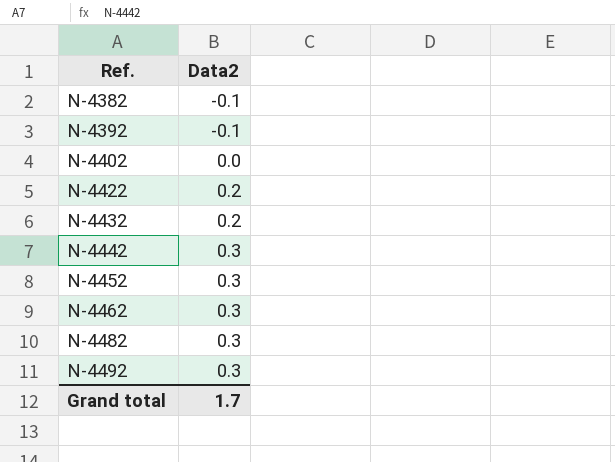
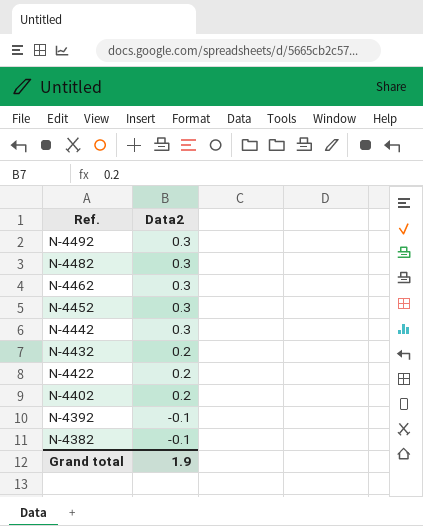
row order: Ref. ascending -> Ref. descending
N-4402 | Data2: 0.0 -> 0.2
Grand total | Data2: 1.7 -> 1.9

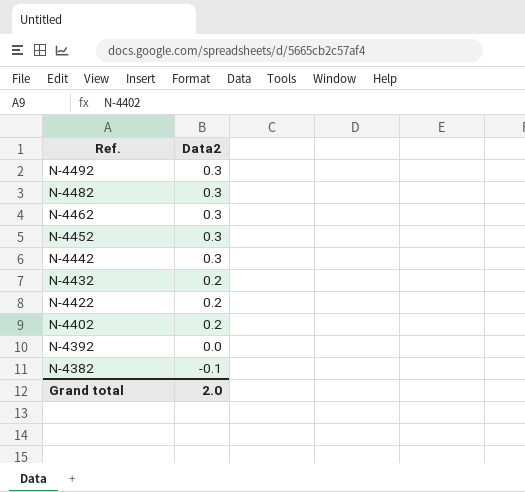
N-4392 | Data2: -0.1 -> 0.0
Grand total | Data2: 1.9 -> 2.0

